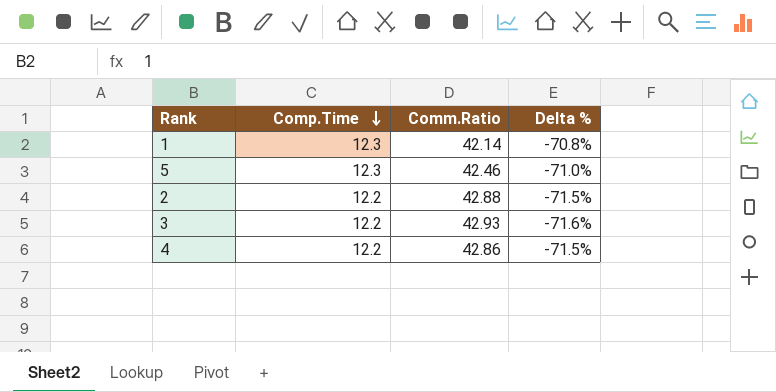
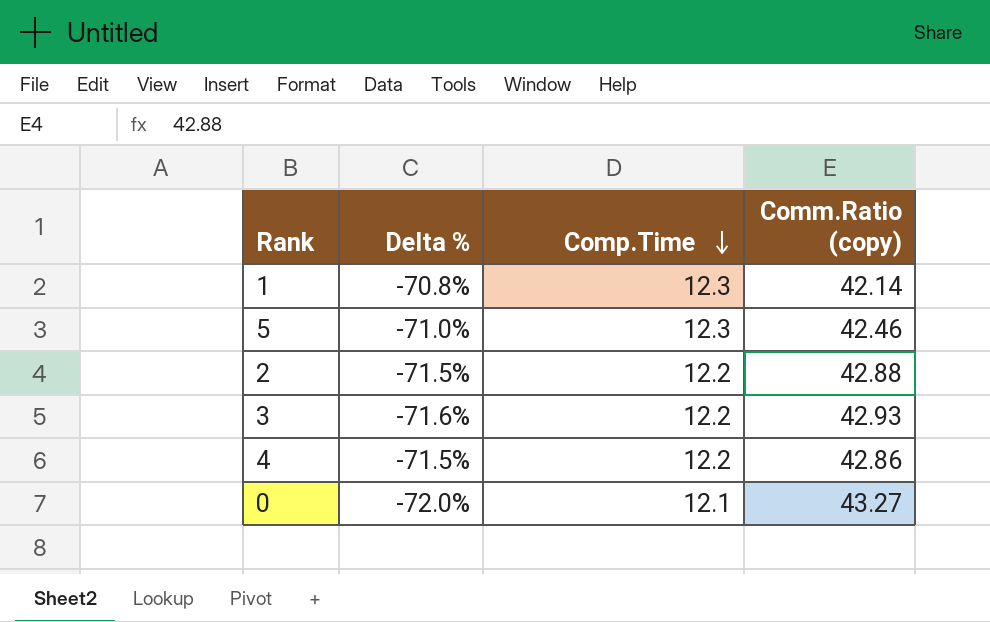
column Delta % | position: 4 -> 2
column name: Comm.Ratio -> Comm.Ratio (copy)
row 0: none -> -72.0% | 12.1 | 43.27

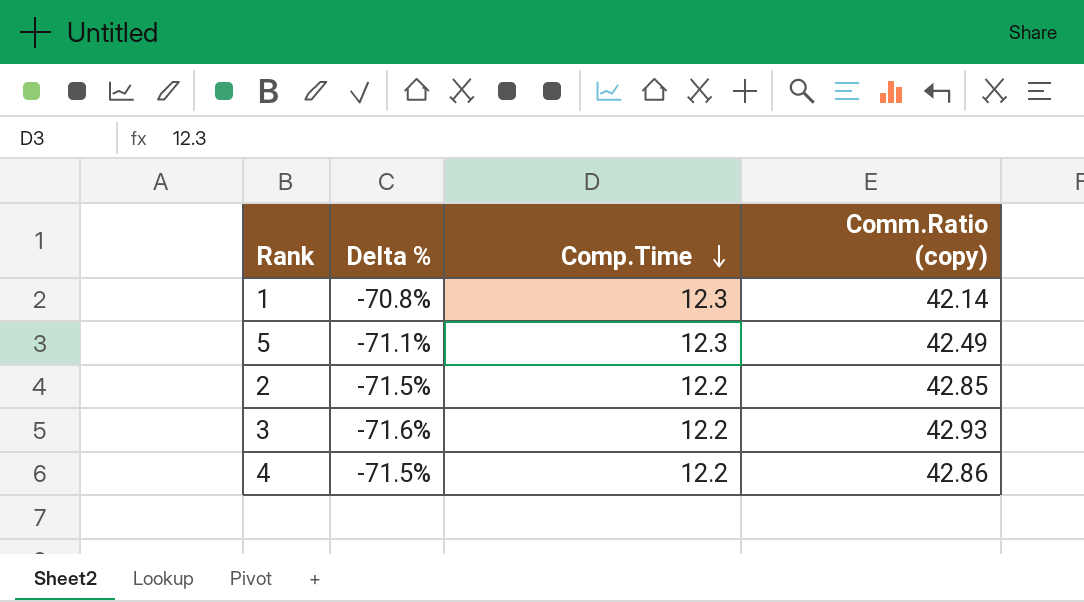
row 0: -72.0% | 12.1 | 43.27 -> none
5 | Delta %: -71.0% -> -71.1%
5 | Comm.Ratio (copy): 42.46 -> 42.49
2 | Comm.Ratio (copy): 42.88 -> 42.85

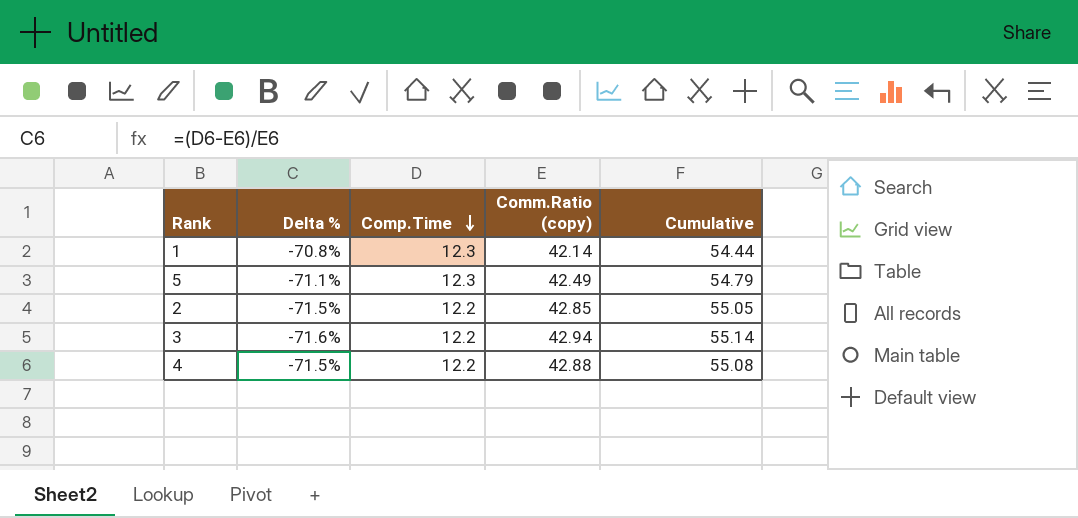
column Cumulative | formula: none -> [Comp.Time] + [Comm.Ratio (copy)]
3 | Comm.Ratio (copy): 42.93 -> 42.94
4 | Comm.Ratio (copy): 42.86 -> 42.88

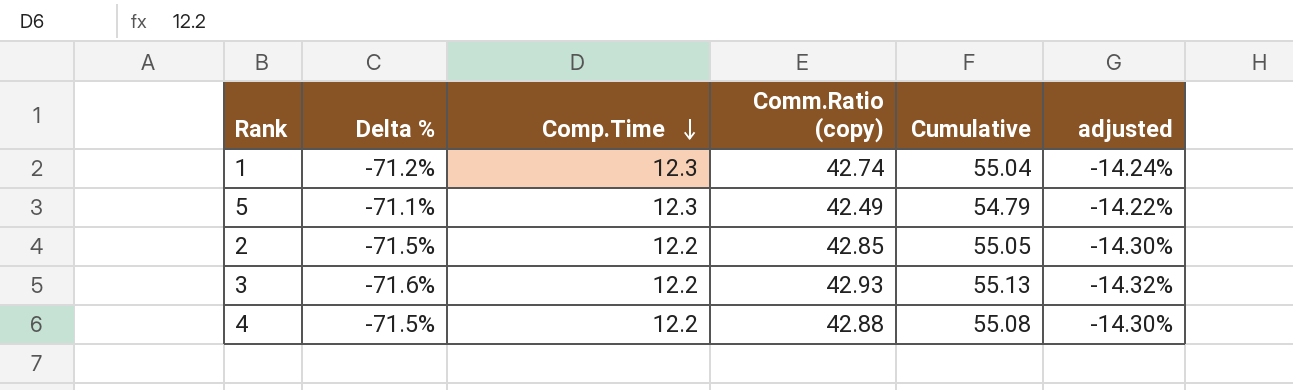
column adjusted | formula: none -> [Delta %] * 0.2
1 | Delta %: -70.8% -> -71.2%
1 | Comm.Ratio (copy): 42.14 -> 42.74
1 | Cumulative: 54.44 -> 55.04
3 | Comm.Ratio (copy): 42.94 -> 42.93
3 | Cumulative: 55.14 -> 55.13

